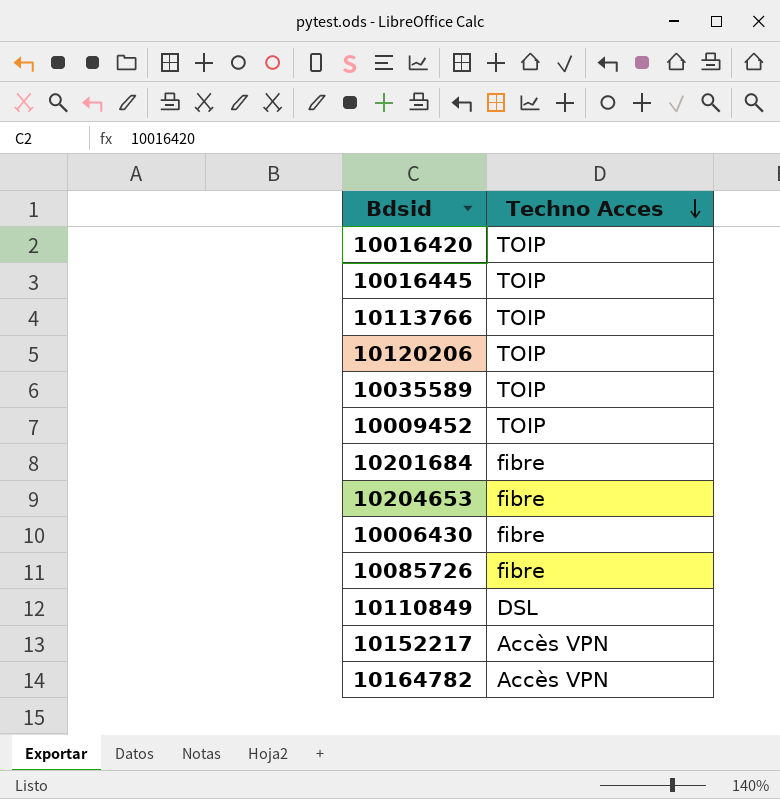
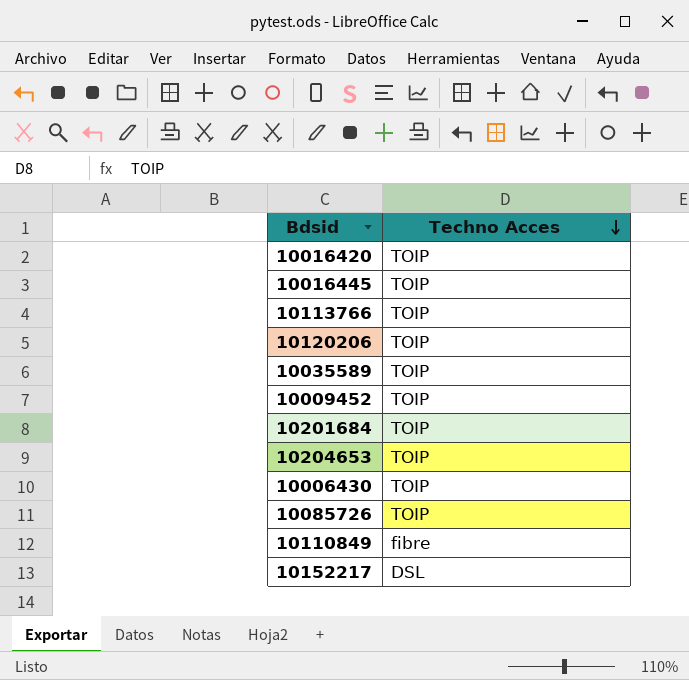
row 10164782: Accès VPN -> none
10201684 | Techno Acces: fibre -> TOIP
10204653 | Techno Acces: fibre -> TOIP
10006430 | Techno Acces: fibre -> TOIP
10085726 | Techno Acces: fibre -> TOIP
10110849 | Techno Acces: DSL -> fibre
10152217 | Techno Acces: Accès VPN -> DSL

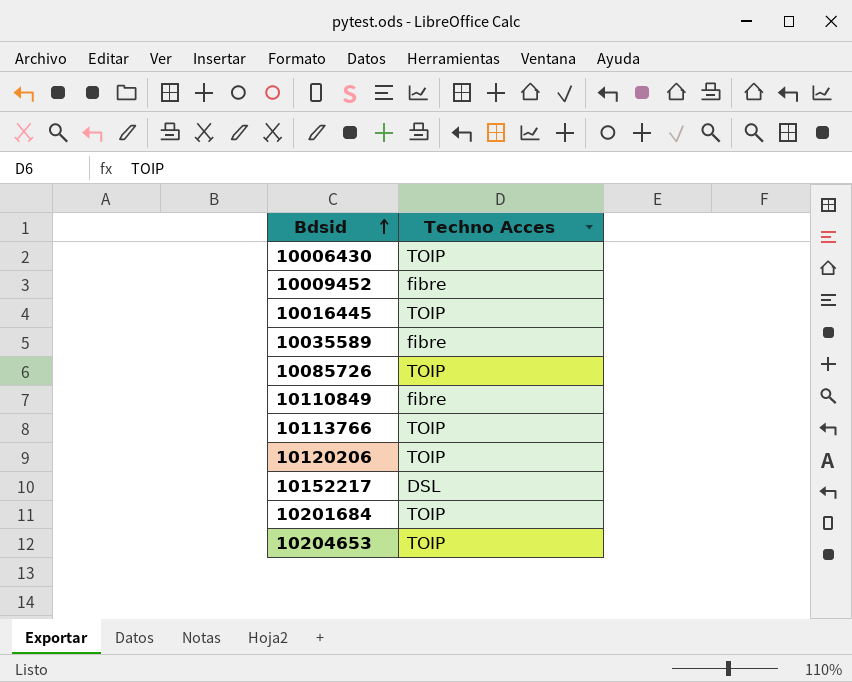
row order: Techno Acces descending -> Bdsid ascending
row 10016420: TOIP -> none
10009452 | Techno Acces: TOIP -> fibre
10035589 | Techno Acces: TOIP -> fibre

